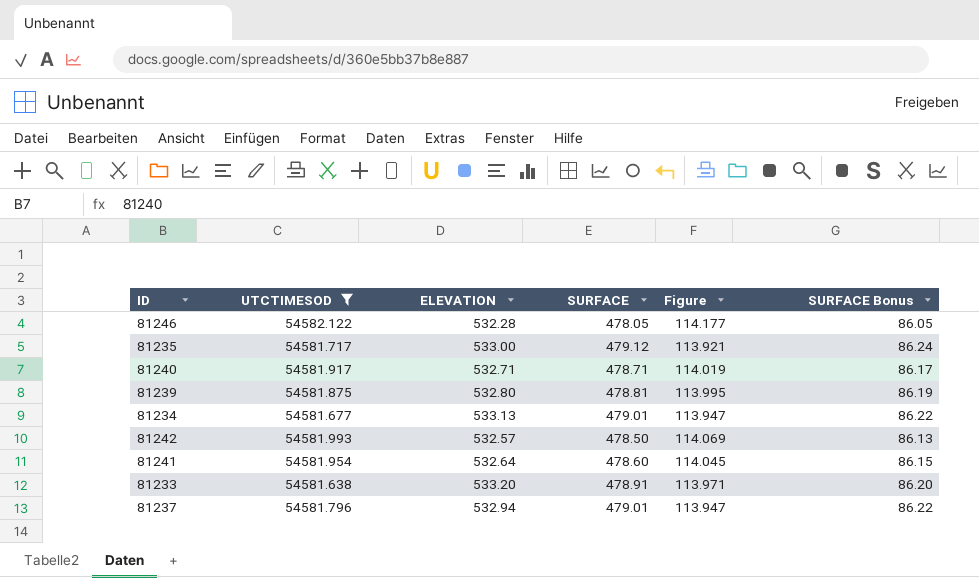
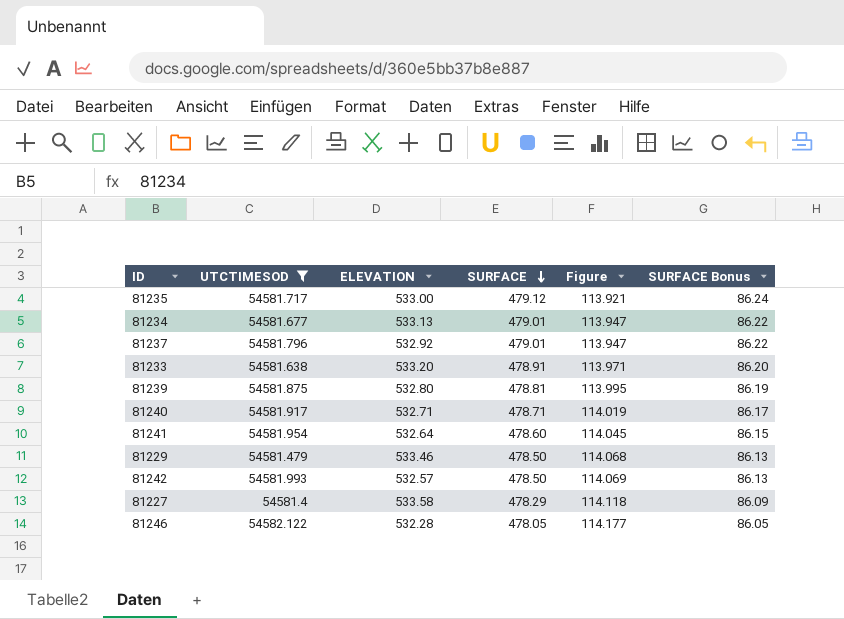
row order: none -> SURFACE descending
81237 | ELEVATION: 532.94 -> 532.92
row 81229: none -> 54581.479 | 533.46 | 478.50 | 114.068 | 86.13
row 81227: none -> 54581.4 | 533.58 | 478.29 | 114.118 | 86.09

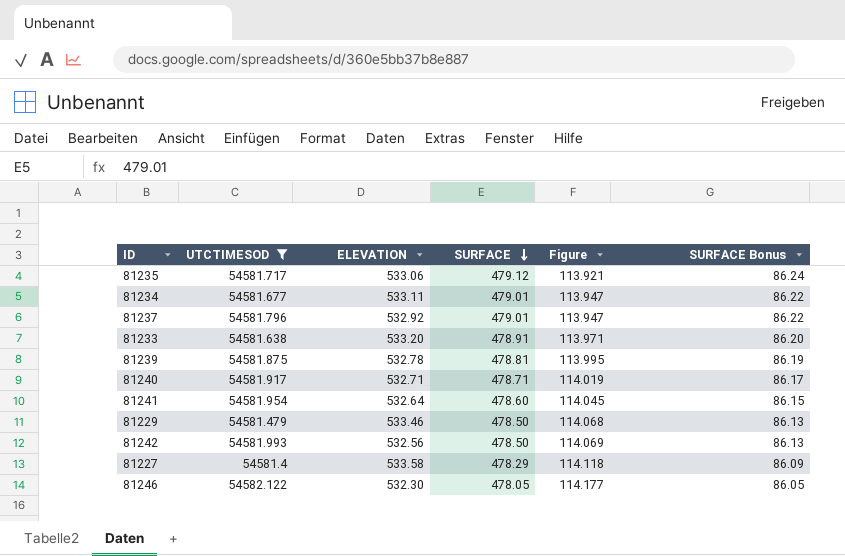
81235 | ELEVATION: 533.00 -> 533.06
81234 | ELEVATION: 533.13 -> 533.11
81239 | ELEVATION: 532.80 -> 532.78
81242 | ELEVATION: 532.57 -> 532.56
81246 | ELEVATION: 532.28 -> 532.30

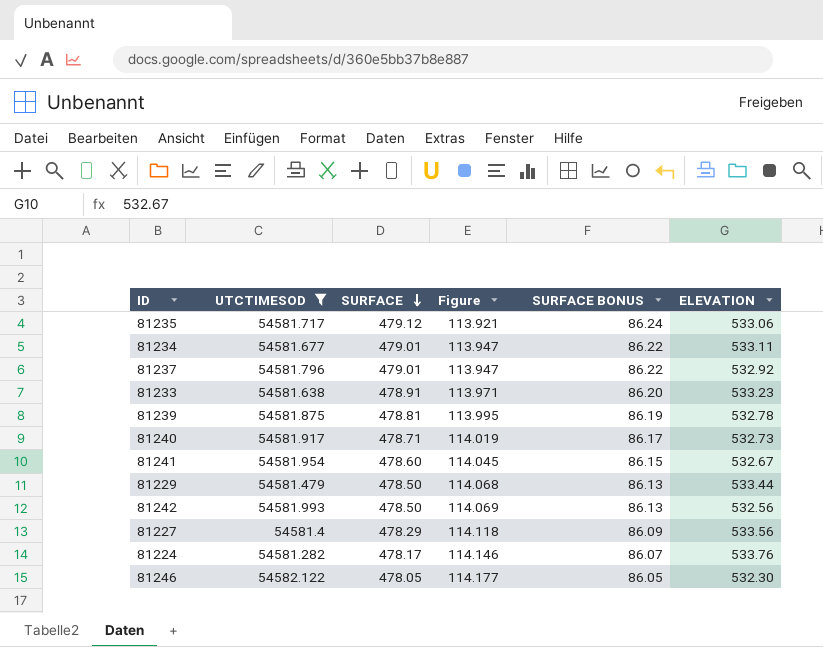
column name: SURFACE Bonus -> SURFACE BONUS
column ELEVATION | position: 3 -> 6
81233 | ELEVATION: 533.20 -> 533.23
81240 | ELEVATION: 532.71 -> 532.73
81241 | ELEVATION: 532.64 -> 532.67
81229 | ELEVATION: 533.46 -> 533.44
81227 | ELEVATION: 533.58 -> 533.56
row 81224: none -> 54581.282 | 478.17 | 114.146 | 86.07 | 533.76

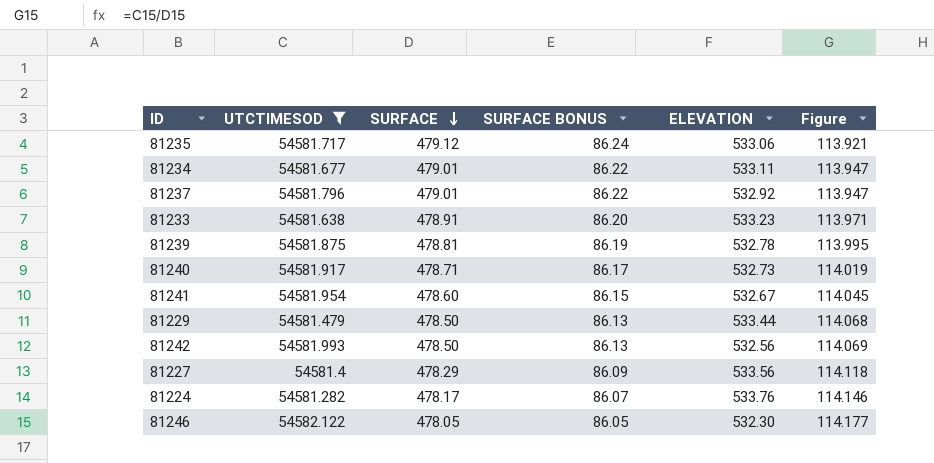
column Figure | position: 4 -> 6

